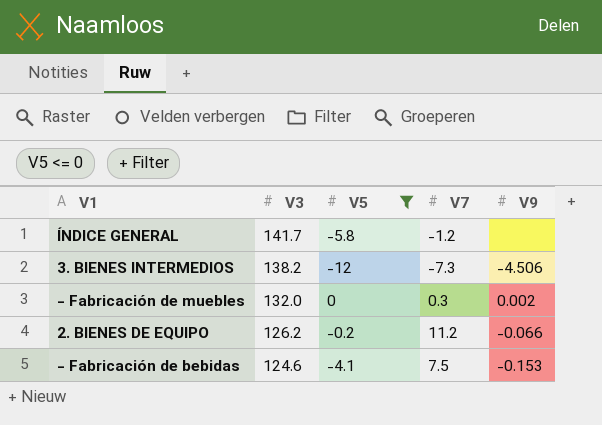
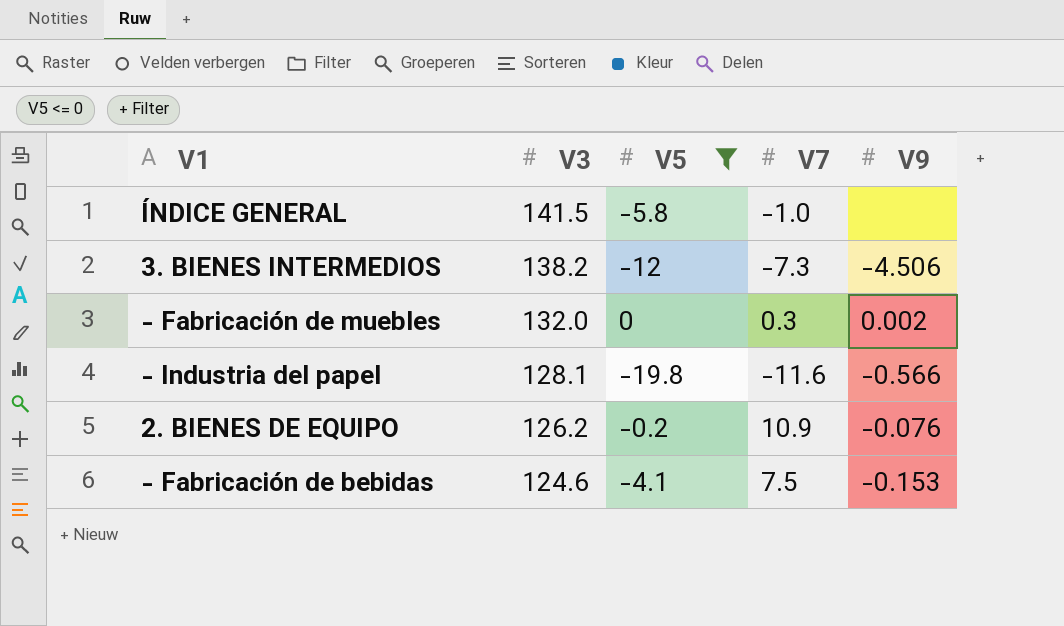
ÍNDICE GENERAL | V3: 141.7 -> 141.5
ÍNDICE GENERAL | V7: -1.2 -> -1.0
row - Industria del papel: none -> 128.1 | -19.8 | -11.6 | -0.566
2. BIENES DE EQUIPO | V7: 11.2 -> 10.9
2. BIENES DE EQUIPO | V9: -0.066 -> -0.076

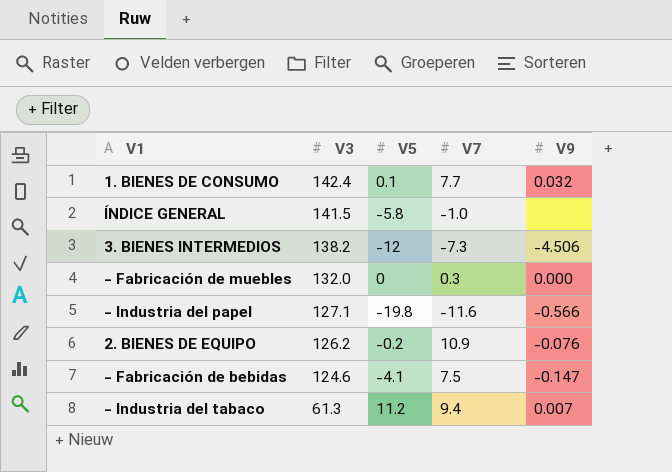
filter: V5 <= 0 -> none
- Fabricación de muebles | V9: 0.002 -> 0.000
- Industria del papel | V3: 128.1 -> 127.1
- Fabricación de bebidas | V9: -0.153 -> -0.147

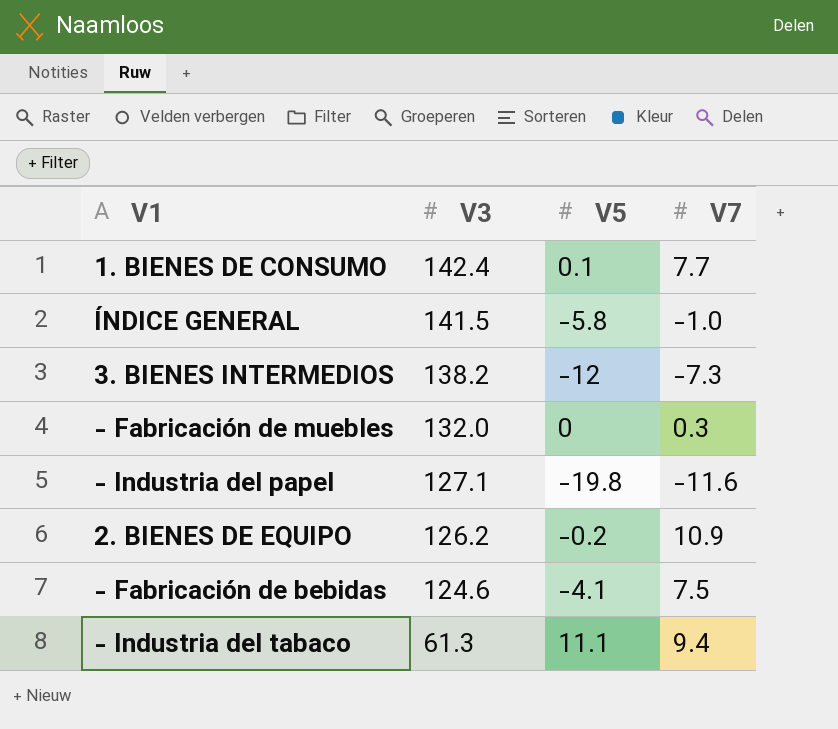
column V9 | position: 5 -> none
- Industria del tabaco | V5: 11.2 -> 11.1

